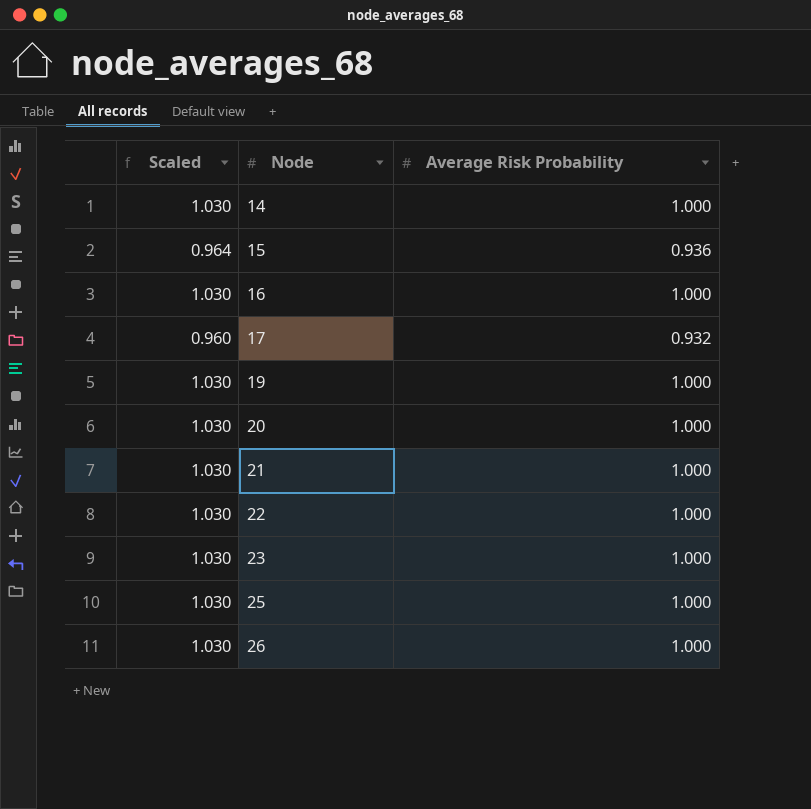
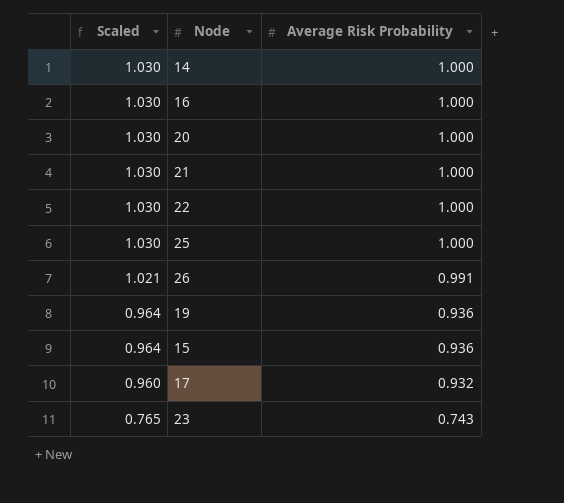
row order: Node ascending -> Scaled descending
26 | Scaled: 1.030 -> 1.021
26 | Average Risk Probability: 1.000 -> 0.991
19 | Scaled: 1.030 -> 0.964
19 | Average Risk Probability: 1.000 -> 0.936
23 | Scaled: 1.030 -> 0.765
23 | Average Risk Probability: 1.000 -> 0.743

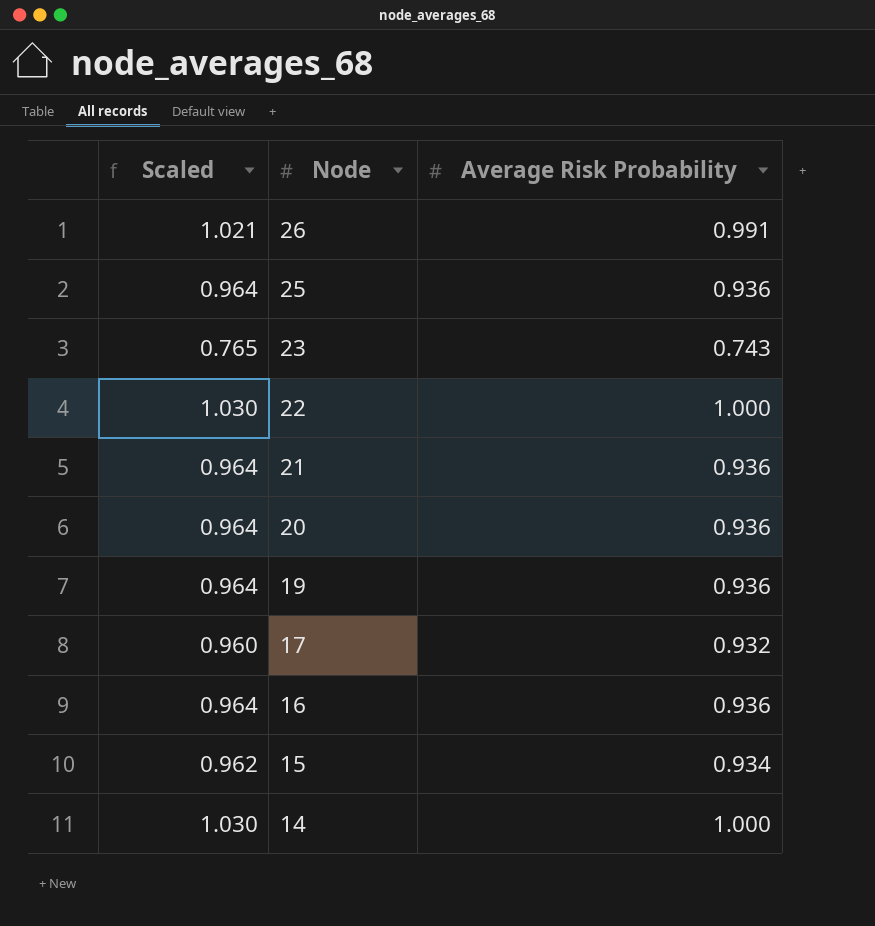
row order: Scaled descending -> Node descending
25 | Scaled: 1.030 -> 0.964
25 | Average Risk Probability: 1.000 -> 0.936
21 | Scaled: 1.030 -> 0.964
21 | Average Risk Probability: 1.000 -> 0.936
20 | Scaled: 1.030 -> 0.964
20 | Average Risk Probability: 1.000 -> 0.936
16 | Scaled: 1.030 -> 0.964
16 | Average Risk Probability: 1.000 -> 0.936
15 | Scaled: 0.964 -> 0.962
15 | Average Risk Probability: 0.936 -> 0.934

